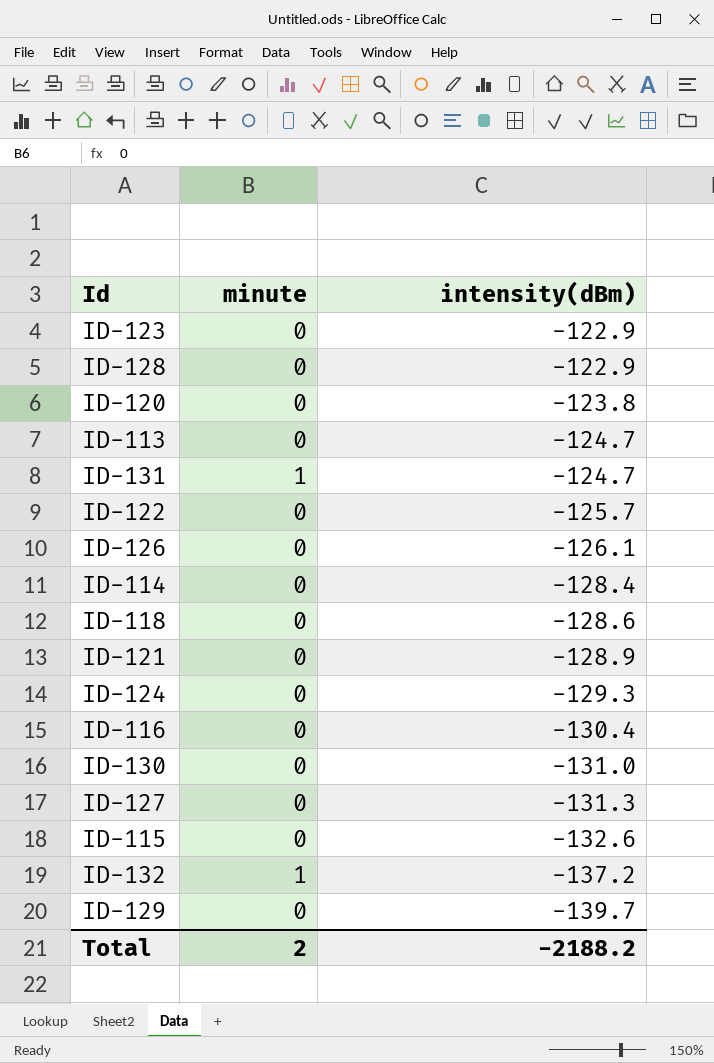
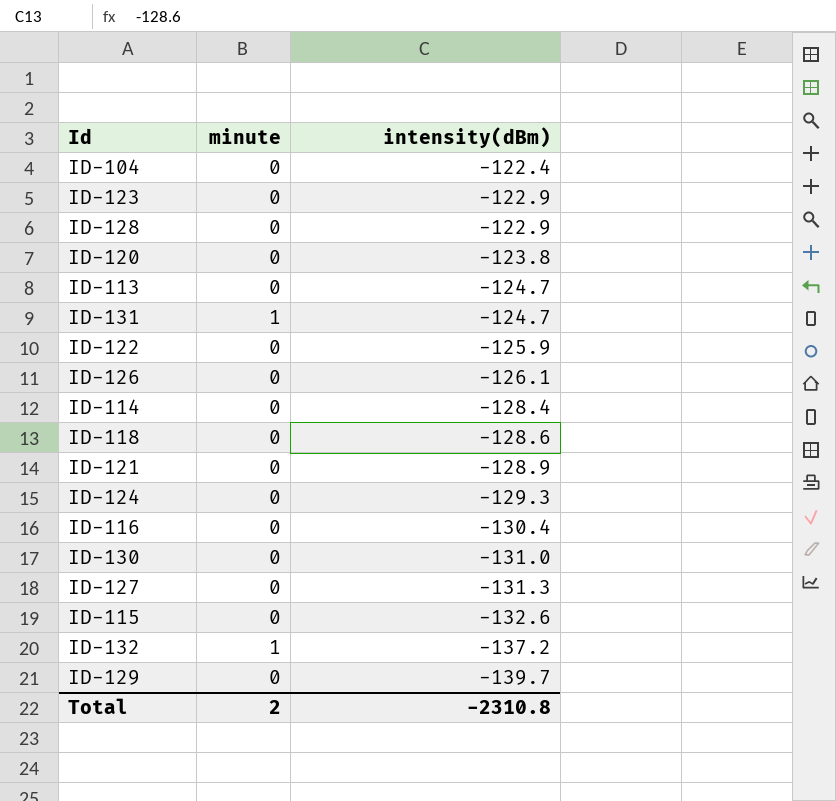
row ID-104: none -> 0 | -122.4
ID-122 | intensity(dBm): -125.7 -> -125.9
Total | intensity(dBm): -2188.2 -> -2310.8

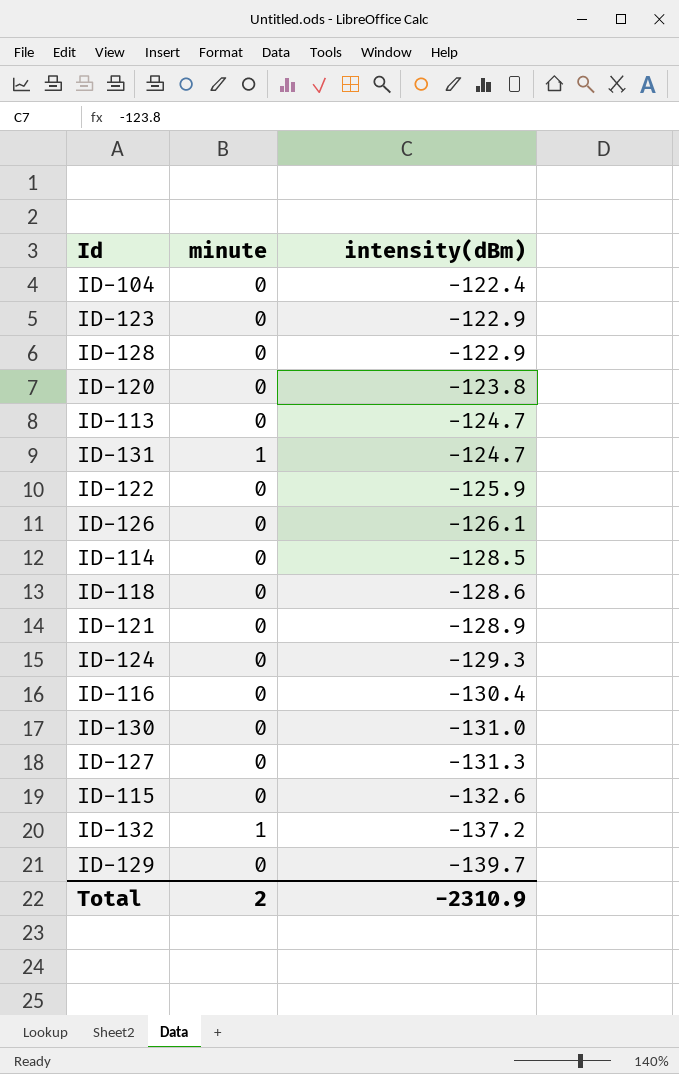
ID-114 | intensity(dBm): -128.4 -> -128.5
Total | intensity(dBm): -2310.8 -> -2310.9

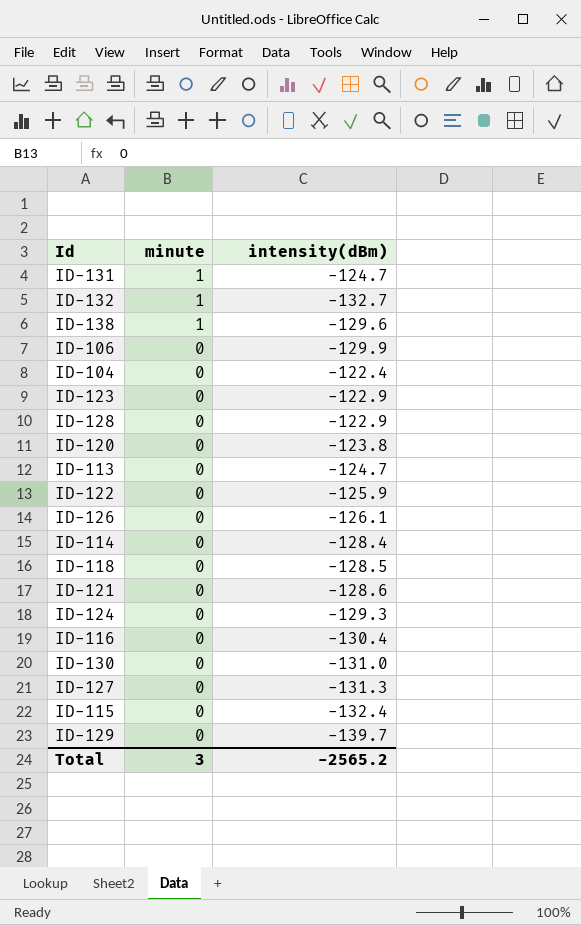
row order: intensity(dBm) descending -> minute descending
ID-132 | intensity(dBm): -137.2 -> -132.7
row ID-138: none -> 1 | -129.6
row ID-106: none -> 0 | -129.9
ID-114 | intensity(dBm): -128.5 -> -128.4
ID-118 | intensity(dBm): -128.6 -> -128.5
ID-121 | intensity(dBm): -128.9 -> -128.6
ID-115 | intensity(dBm): -132.6 -> -132.4
Total | minute: 2 -> 3
Total | intensity(dBm): -2310.9 -> -2565.2

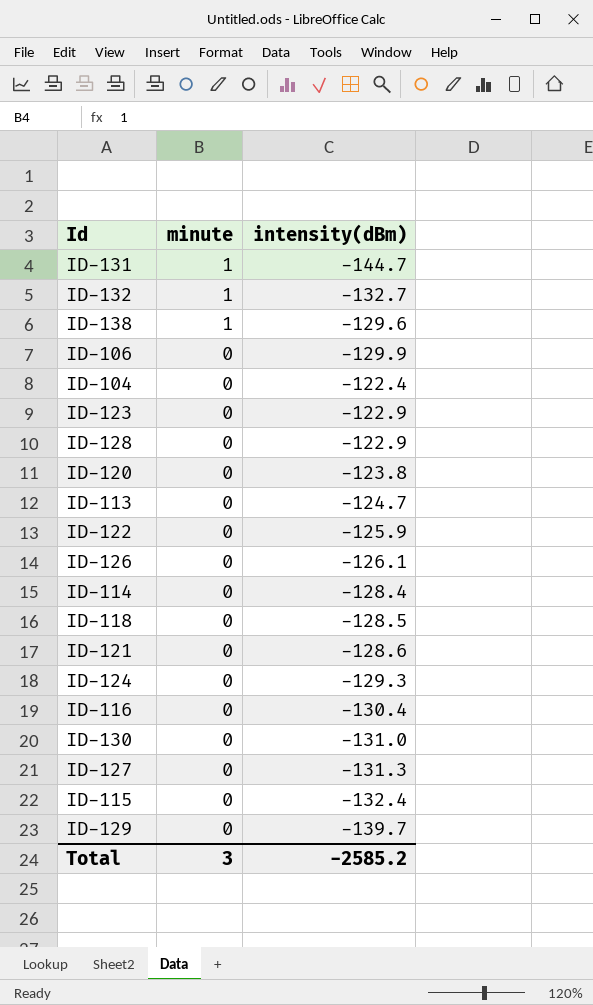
ID-131 | intensity(dBm): -124.7 -> -144.7
Total | intensity(dBm): -2565.2 -> -2585.2

